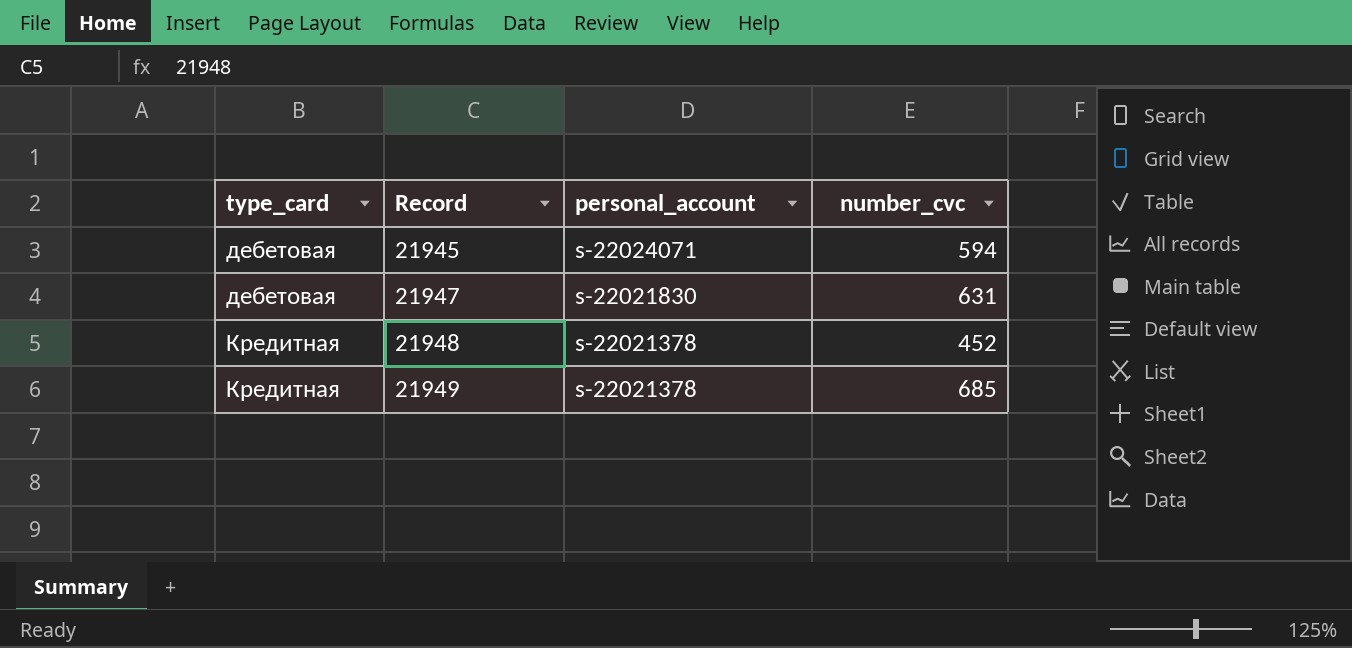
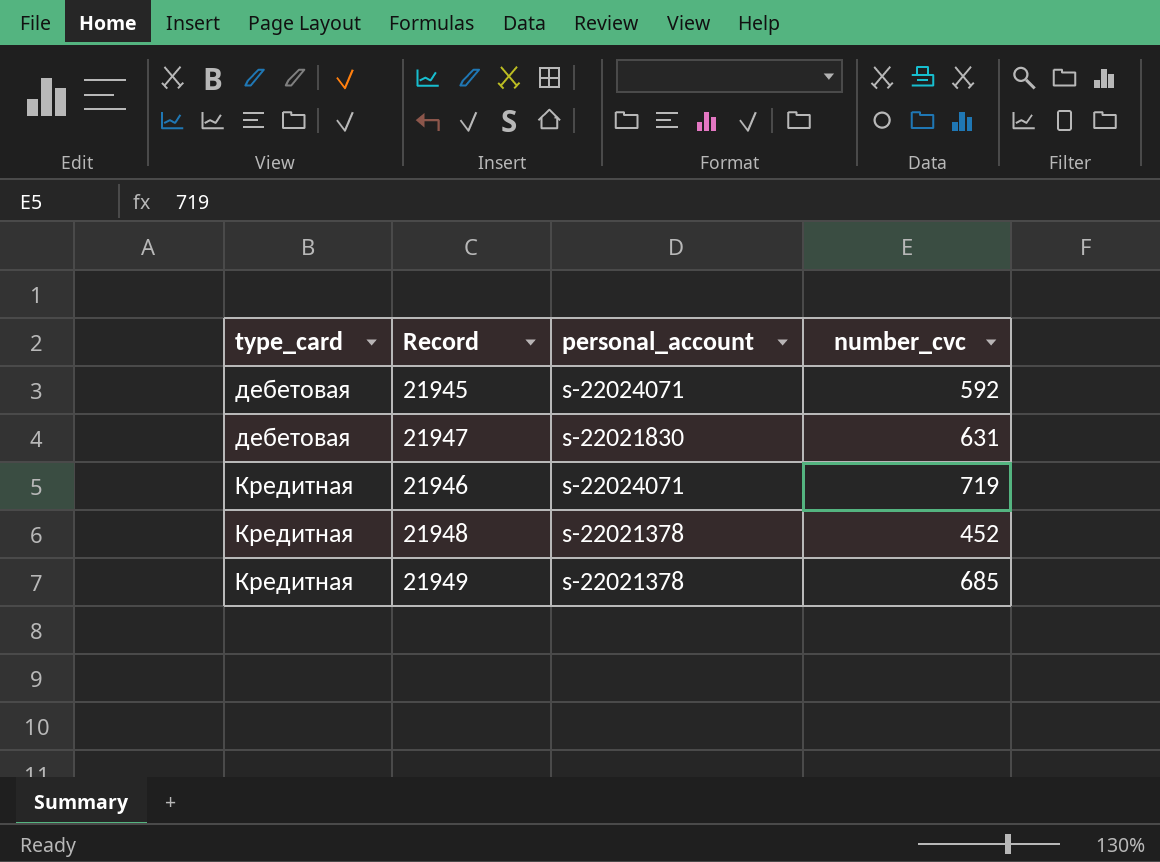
21945 | number_cvc: 594 -> 592
row 21946: none -> Кредитная | s-22024071 | 719

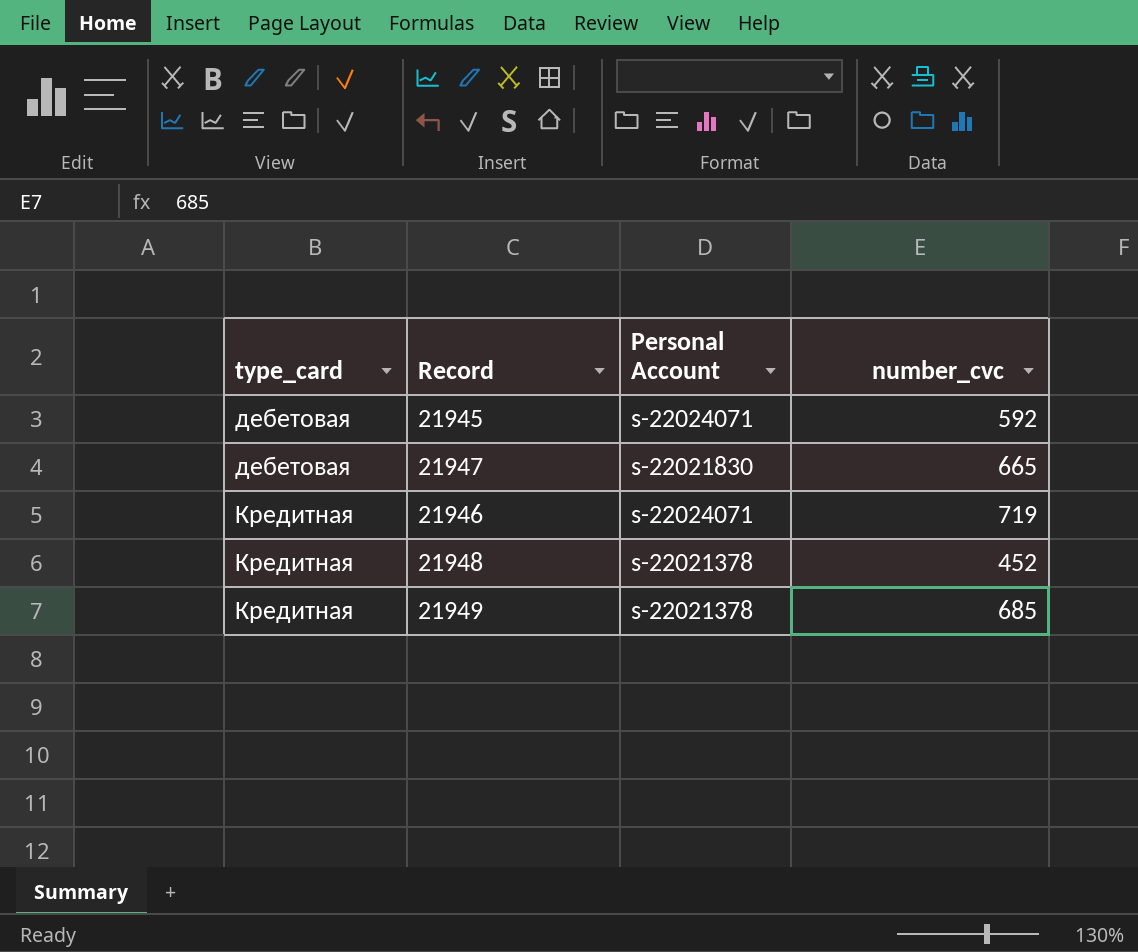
column name: personal_account -> Personal Account
21947 | number_cvc: 631 -> 665

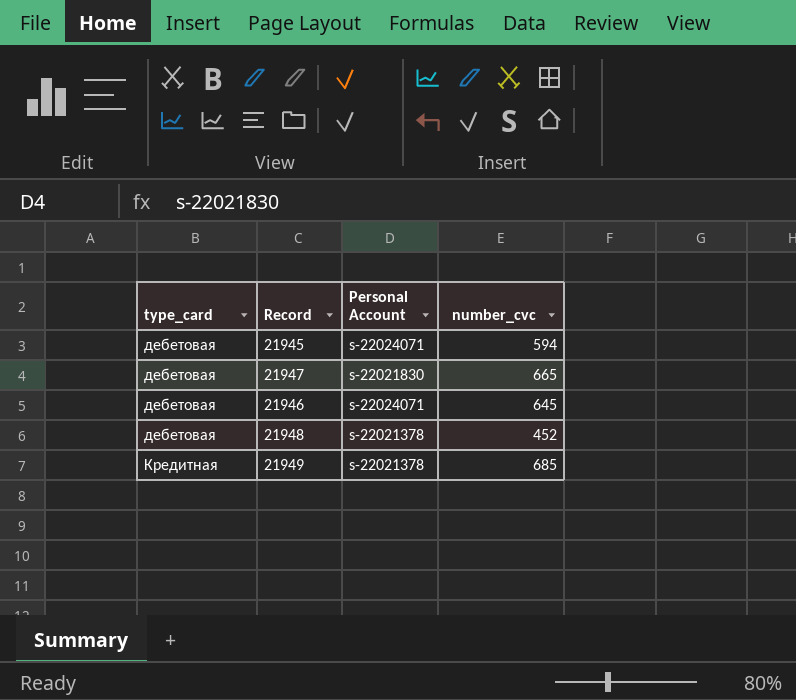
21945 | number_cvc: 592 -> 594
21946 | type_card: Кредитная -> дебетовая
21946 | number_cvc: 719 -> 645
21948 | type_card: Кредитная -> дебетовая

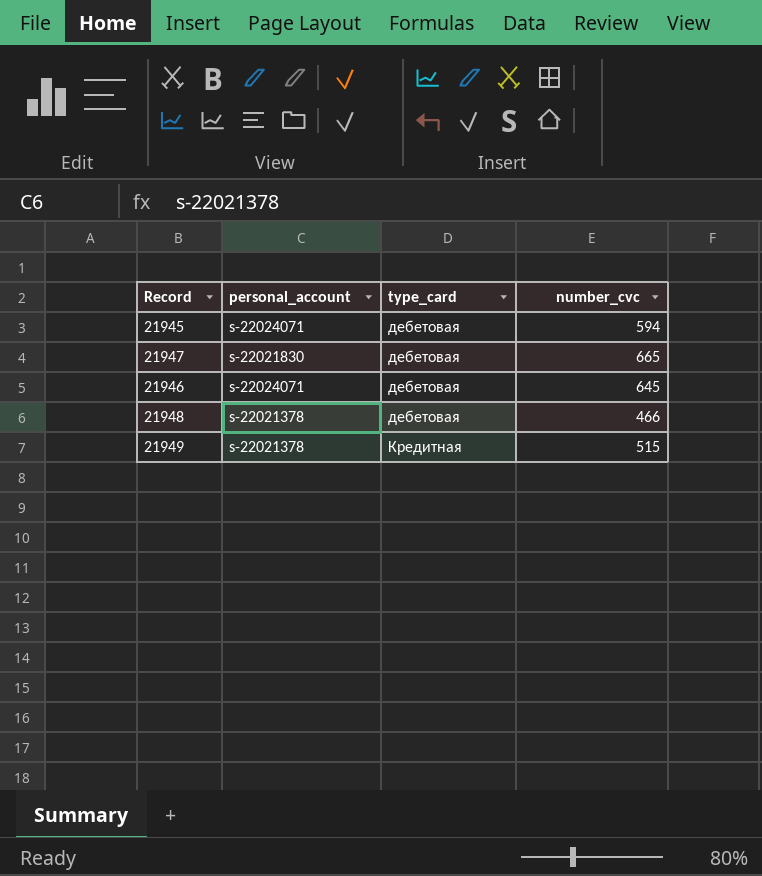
column name: Personal Account -> personal_account
column type_card | position: 1 -> 3
21948 | number_cvc: 452 -> 466
21949 | number_cvc: 685 -> 515

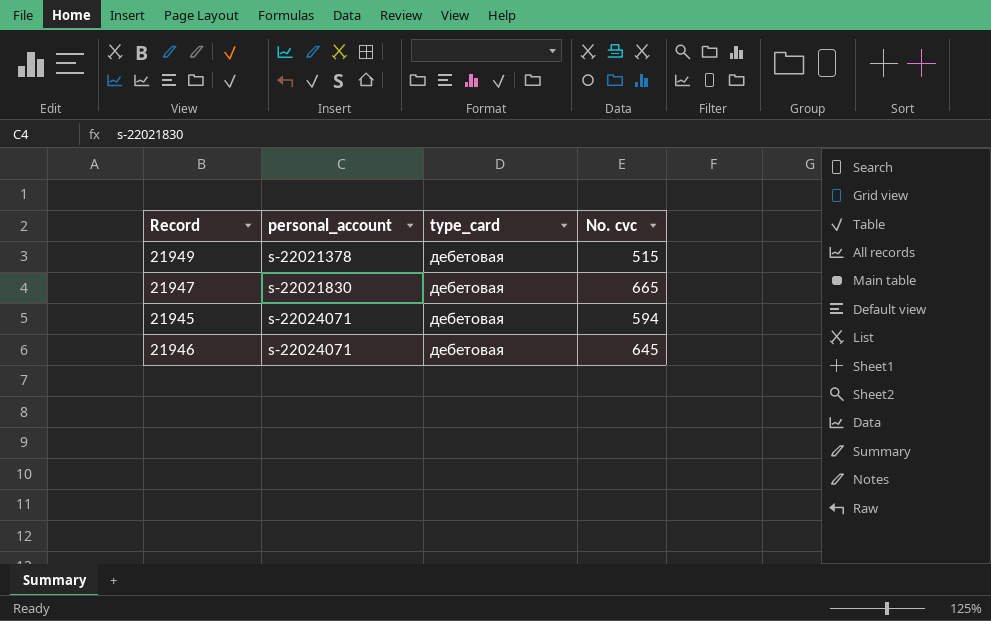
row order: type_card ascending -> personal_account ascending
column name: number_cvc -> No. cvc
row 21948: s-22021378 | дебетовая | 466 -> none
21949 | type_card: Кредитная -> дебетовая

